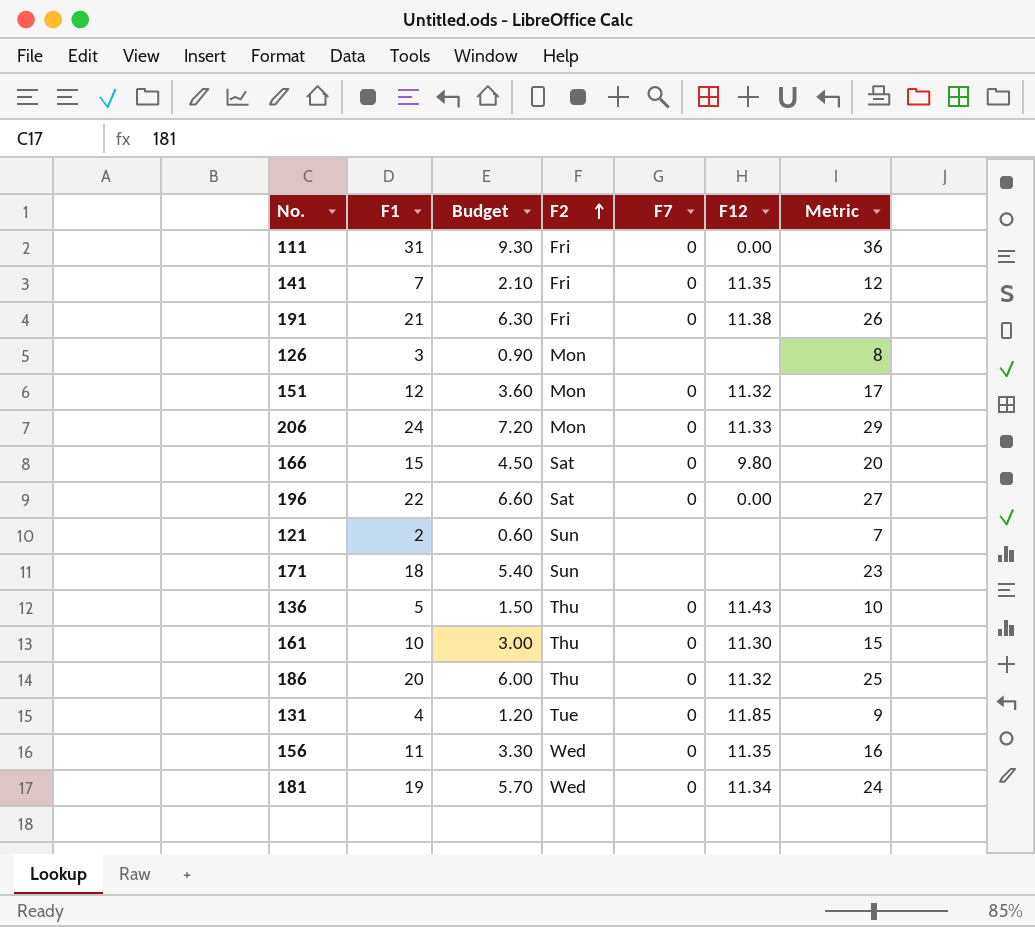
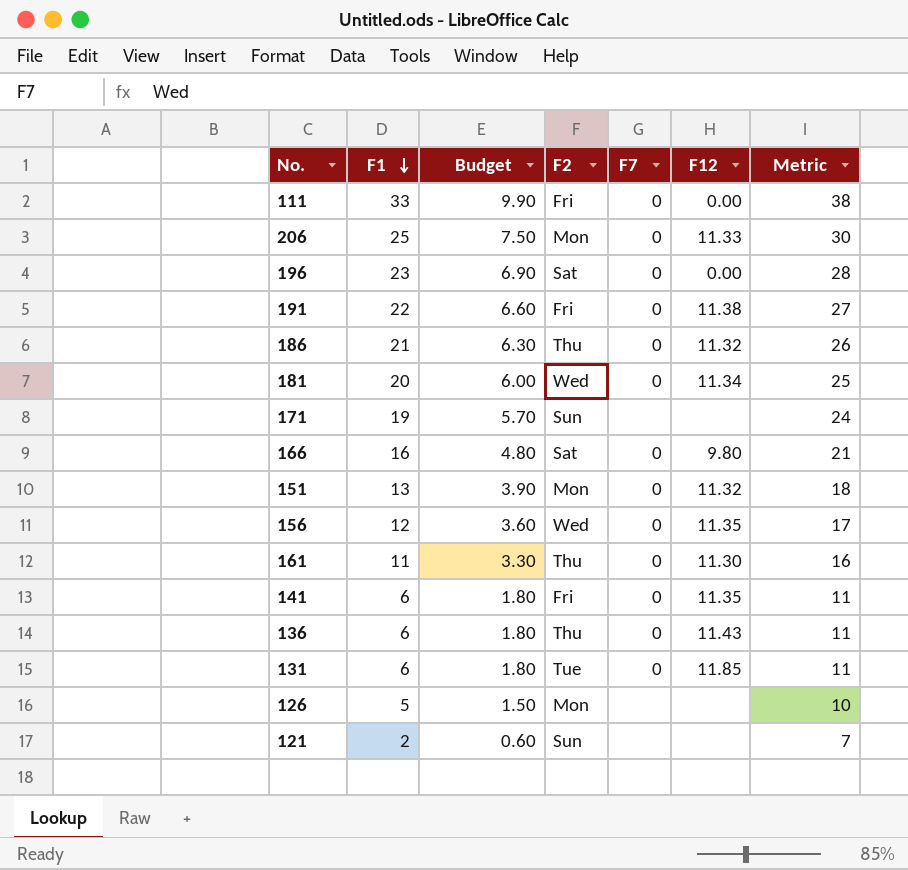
row order: F2 ascending -> F1 descending
111 | F1: 31 -> 33
111 | Budget: 9.30 -> 9.90
111 | Metric: 36 -> 38
206 | F1: 24 -> 25
206 | Budget: 7.20 -> 7.50
206 | Metric: 29 -> 30
196 | F1: 22 -> 23
196 | Budget: 6.60 -> 6.90
196 | Metric: 27 -> 28
191 | F1: 21 -> 22
191 | Budget: 6.30 -> 6.60
191 | Metric: 26 -> 27
186 | F1: 20 -> 21
186 | Budget: 6.00 -> 6.30
186 | Metric: 25 -> 26
181 | F1: 19 -> 20
181 | Budget: 5.70 -> 6.00
181 | Metric: 24 -> 25
171 | F1: 18 -> 19
171 | Budget: 5.40 -> 5.70
171 | Metric: 23 -> 24
166 | F1: 15 -> 16
166 | Budget: 4.50 -> 4.80
166 | Metric: 20 -> 21
151 | F1: 12 -> 13
151 | Budget: 3.60 -> 3.90
151 | Metric: 17 -> 18
156 | F1: 11 -> 12
156 | Budget: 3.30 -> 3.60
156 | Metric: 16 -> 17
161 | F1: 10 -> 11
161 | Budget: 3.00 -> 3.30
161 | Metric: 15 -> 16
141 | F1: 7 -> 6
141 | Budget: 2.10 -> 1.80
141 | Metric: 12 -> 11
136 | F1: 5 -> 6
136 | Budget: 1.50 -> 1.80
136 | Metric: 10 -> 11
131 | F1: 4 -> 6
131 | Budget: 1.20 -> 1.80
131 | Metric: 9 -> 11
126 | F1: 3 -> 5
126 | Budget: 0.90 -> 1.50
126 | Metric: 8 -> 10

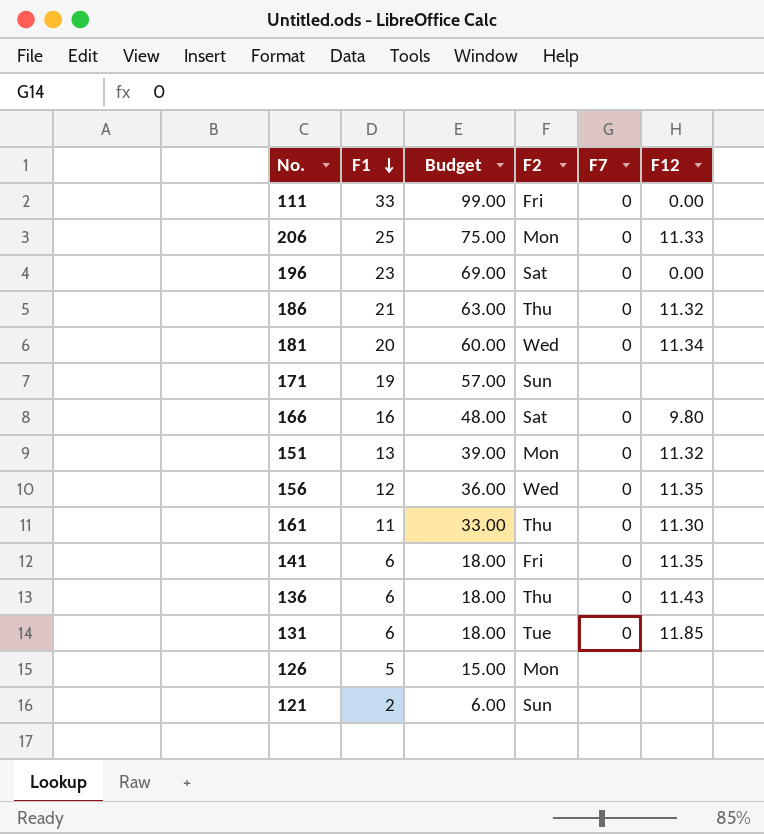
column Metric | formula: [F1] + 5 -> none
column Budget | formula: [F1] * 0.3 -> [F1] * 3
row 191: 22 | 6.60 | Fri | 0 | 11.38 | 27 -> none

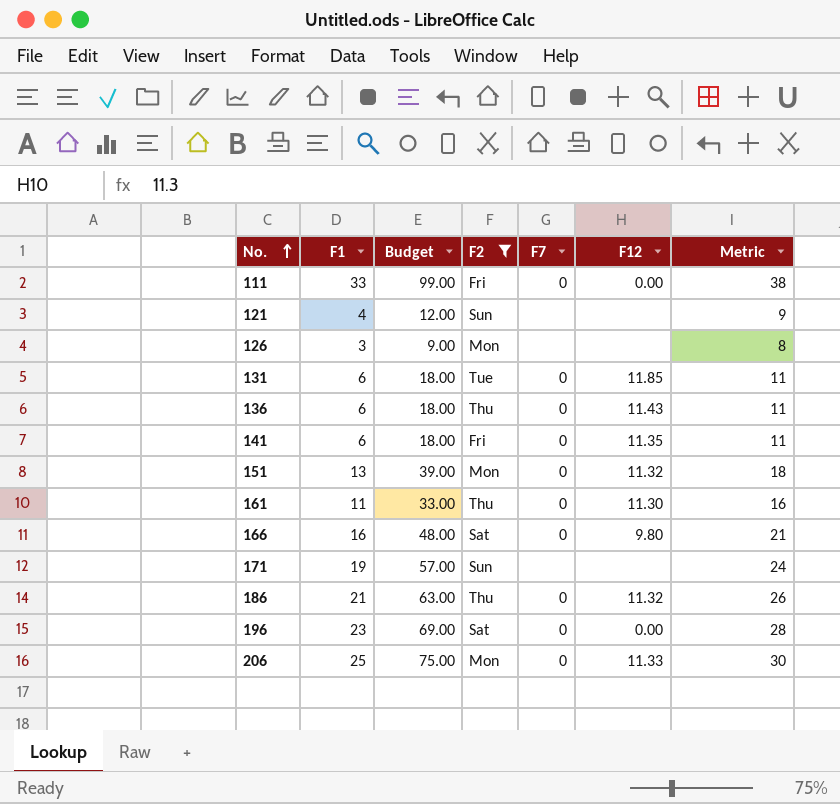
filter: none -> F2 != Wed
row order: F1 descending -> No. ascending
column Metric | formula: none -> [F1] + 5
121 | F1: 2 -> 4
121 | Budget: 6.00 -> 12.00
126 | F1: 5 -> 3
126 | Budget: 15.00 -> 9.00

